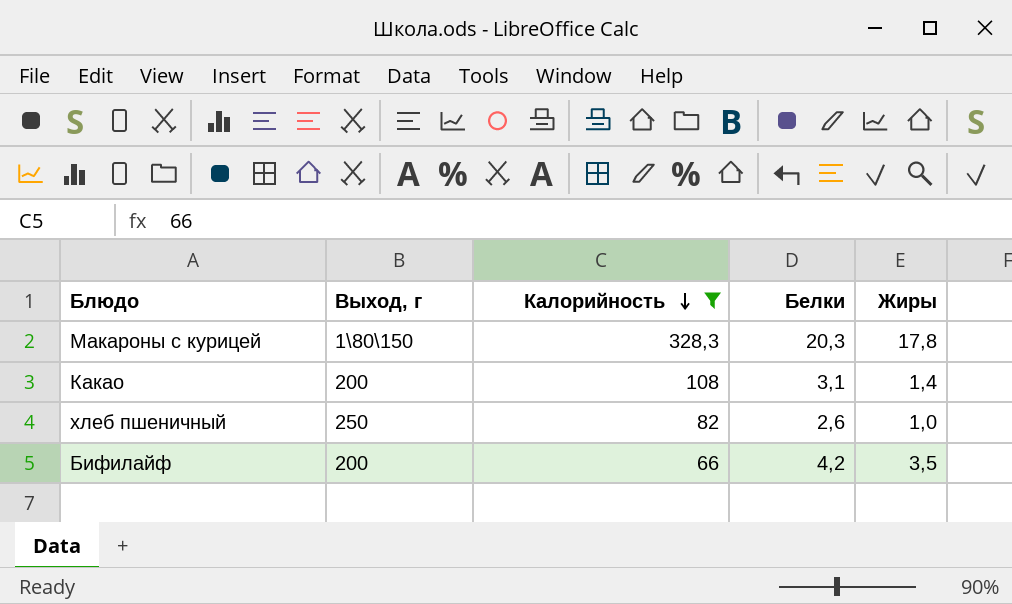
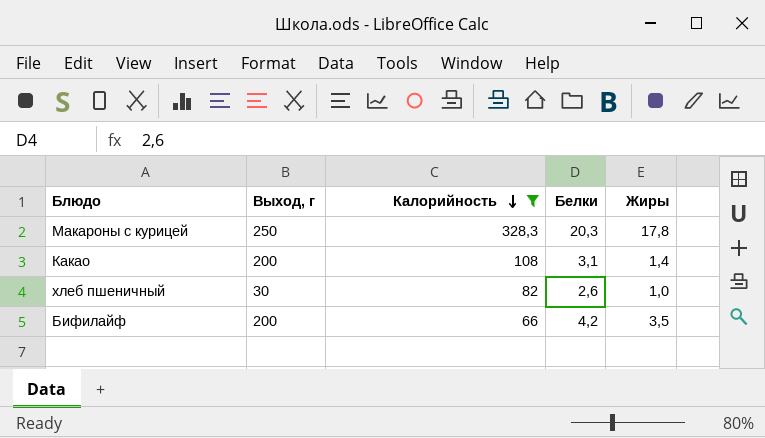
Макароны с курицей | Выход, г: 1\80\150 -> 250
хлеб пшеничный | Выход, г: 250 -> 30

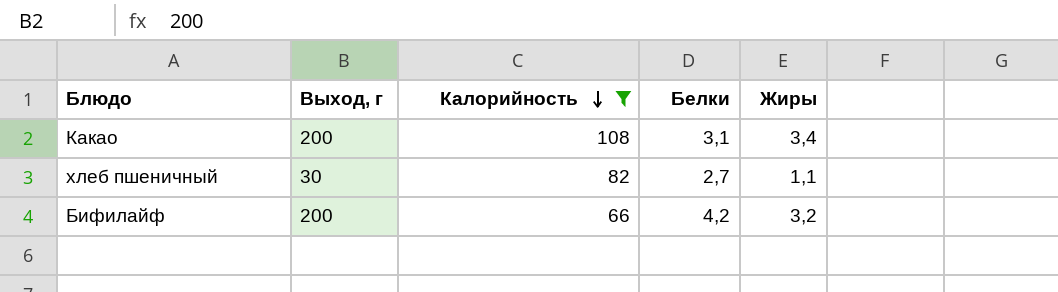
row Макароны с курицей: 250 | 328,3 | 20,3 | 17,8 -> none
Какао | Жиры: 1,4 -> 3,4
хлеб пшеничный | Белки: 2,6 -> 2,7
хлеб пшеничный | Жиры: 1,0 -> 1,1
Бифилайф | Жиры: 3,5 -> 3,2

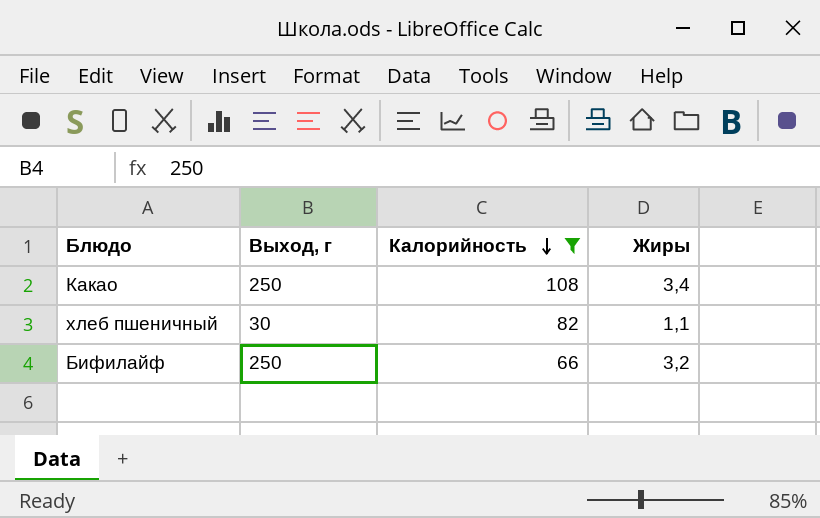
column Белки | position: 4 -> none
Какао | Выход, г: 200 -> 250
Бифилайф | Выход, г: 200 -> 250

